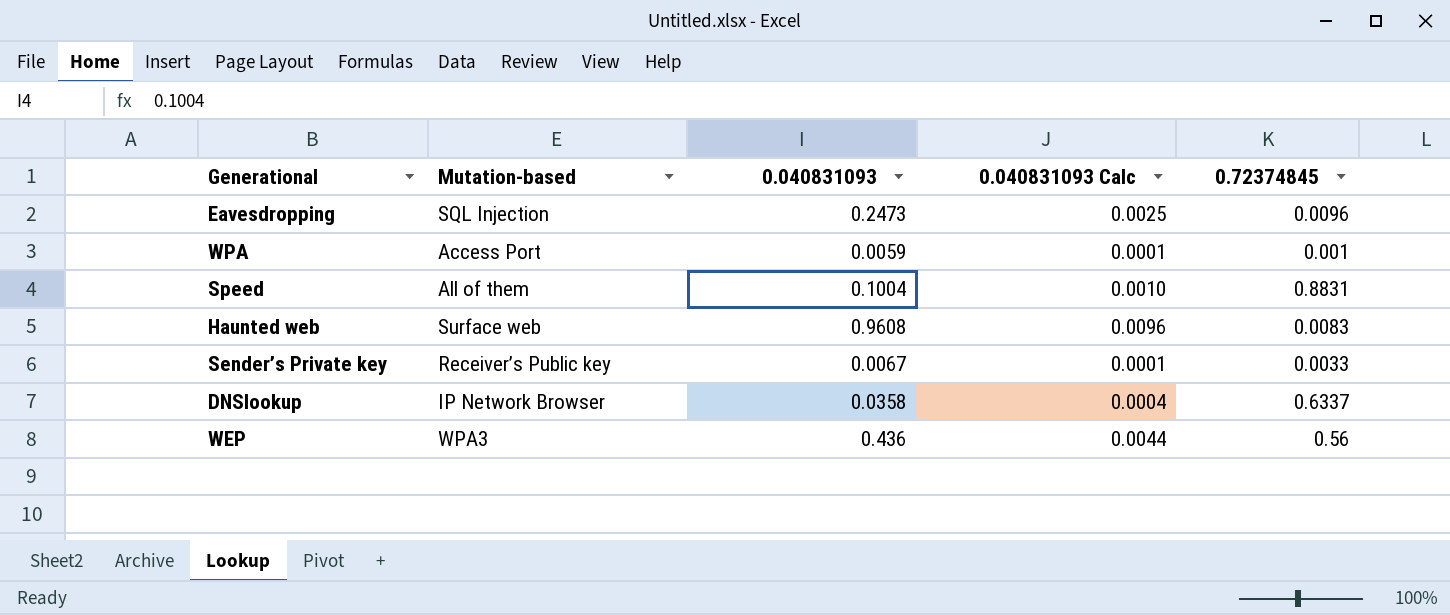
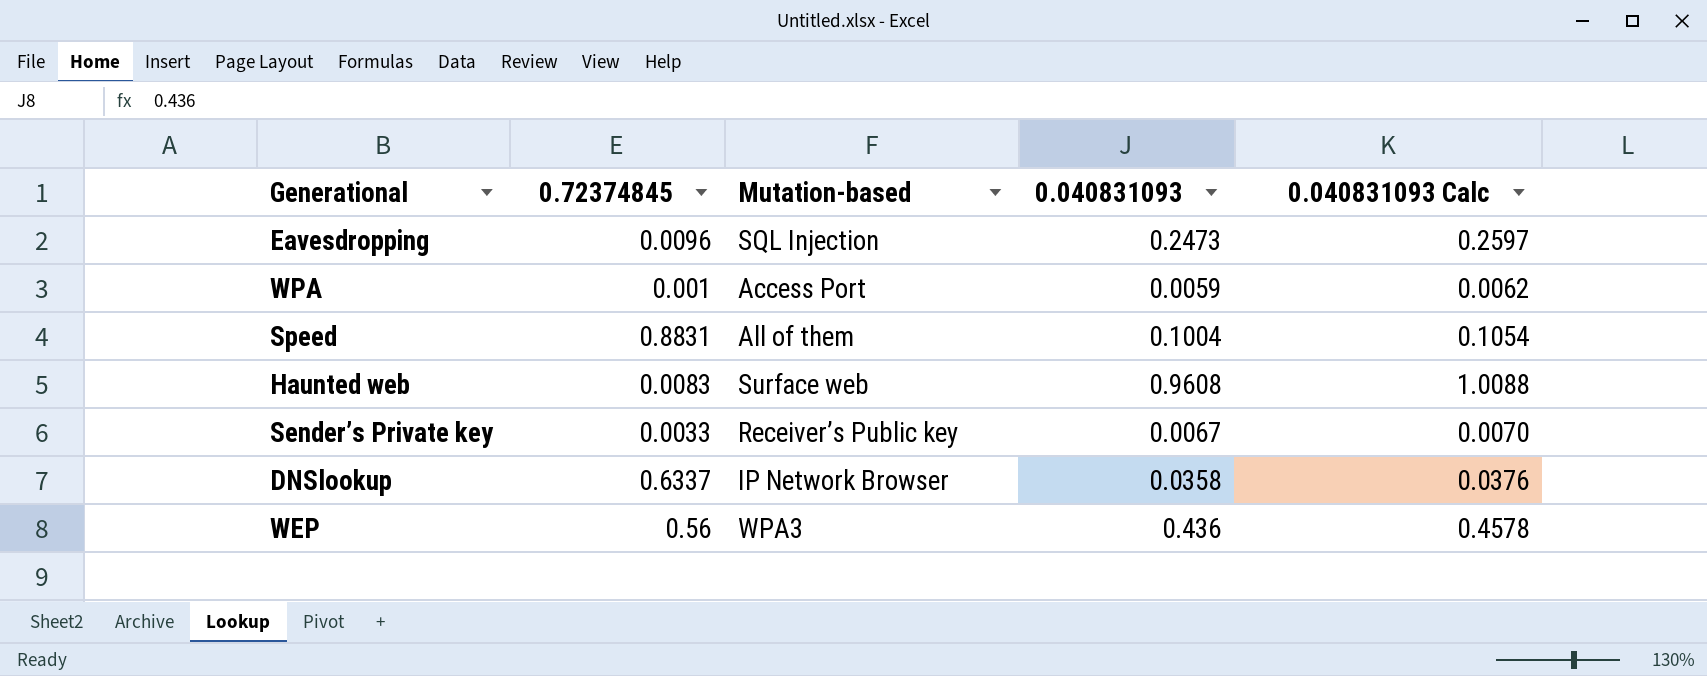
column 0.72374845 | position: 5 -> 2
column 0.040831093 Calc | formula: [0.040831093] * 0.01 -> [0.040831093] * 1.05

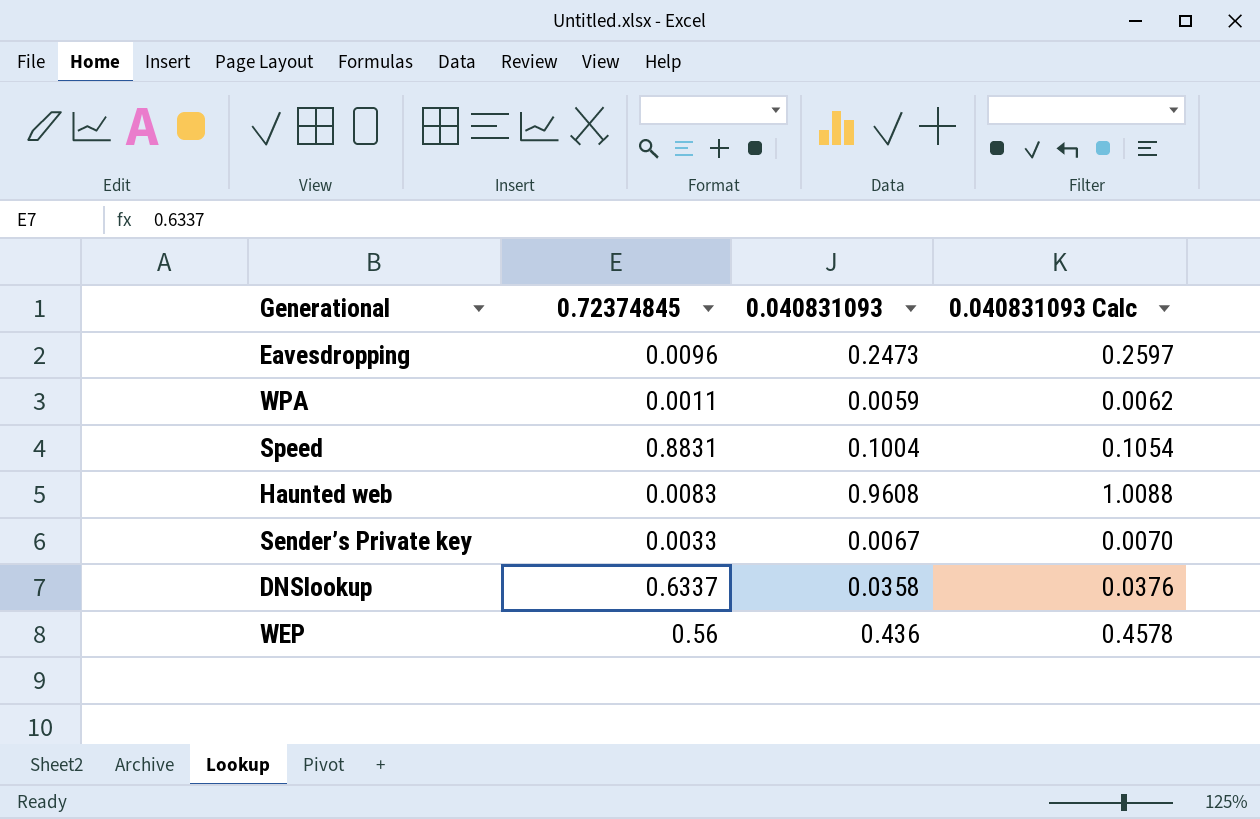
column Mutation-based | position: 3 -> none
WPA | 0.72374845: 0.001 -> 0.0011

